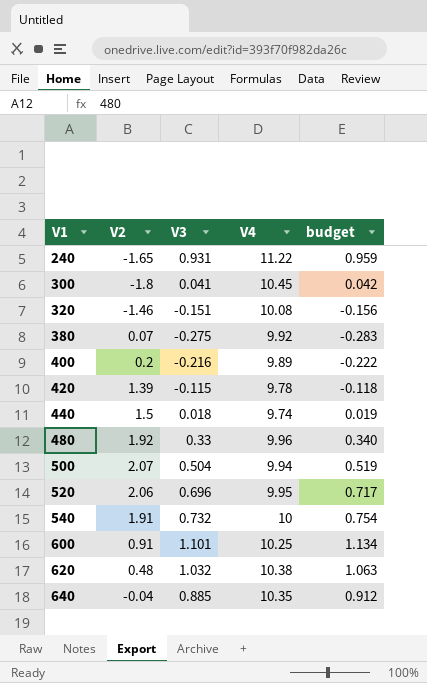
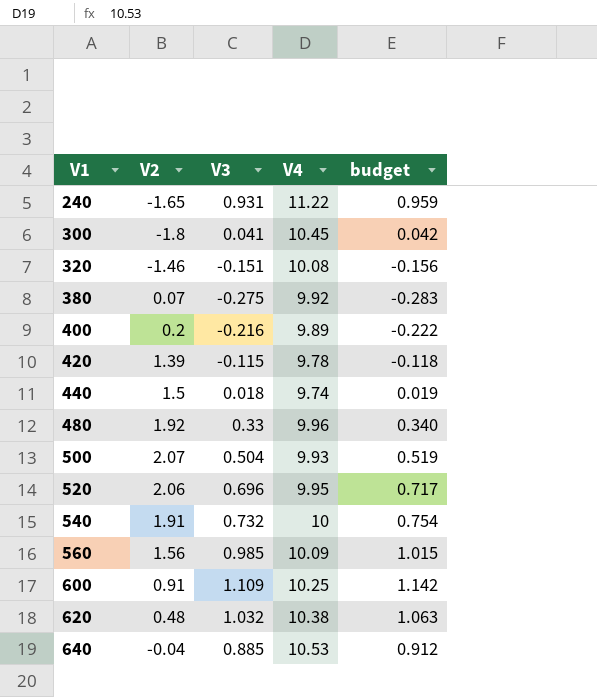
500 | V4: 9.94 -> 9.93
row 560: none -> 1.56 | 0.985 | 10.09 | 1.015
600 | V3: 1.101 -> 1.109
600 | budget: 1.134 -> 1.142
640 | V4: 10.35 -> 10.53

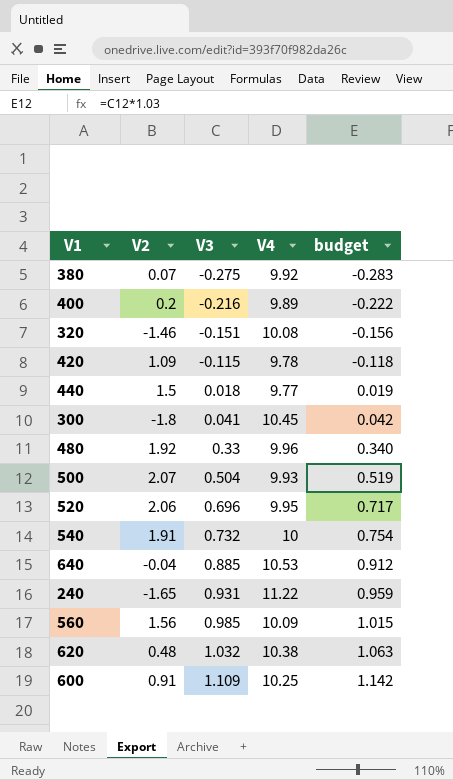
row order: V1 ascending -> V3 ascending
420 | V2: 1.39 -> 1.09
440 | V4: 9.74 -> 9.77

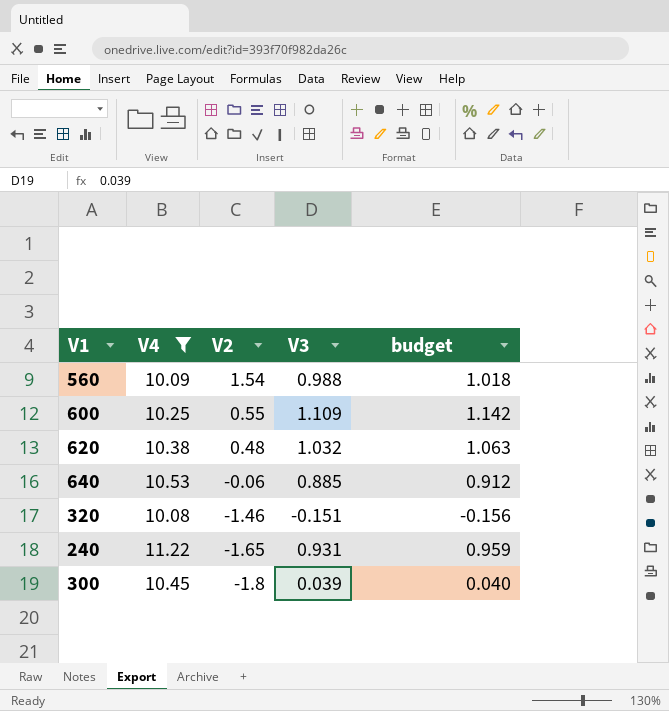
filter: none -> V4 >= 10.08
row order: V3 ascending -> V2 descending
column V4 | position: 4 -> 2
560 | V2: 1.56 -> 1.54
560 | V3: 0.985 -> 0.988
560 | budget: 1.015 -> 1.018
600 | V2: 0.91 -> 0.55
640 | V2: -0.04 -> -0.06
300 | V3: 0.041 -> 0.039
300 | budget: 0.042 -> 0.040

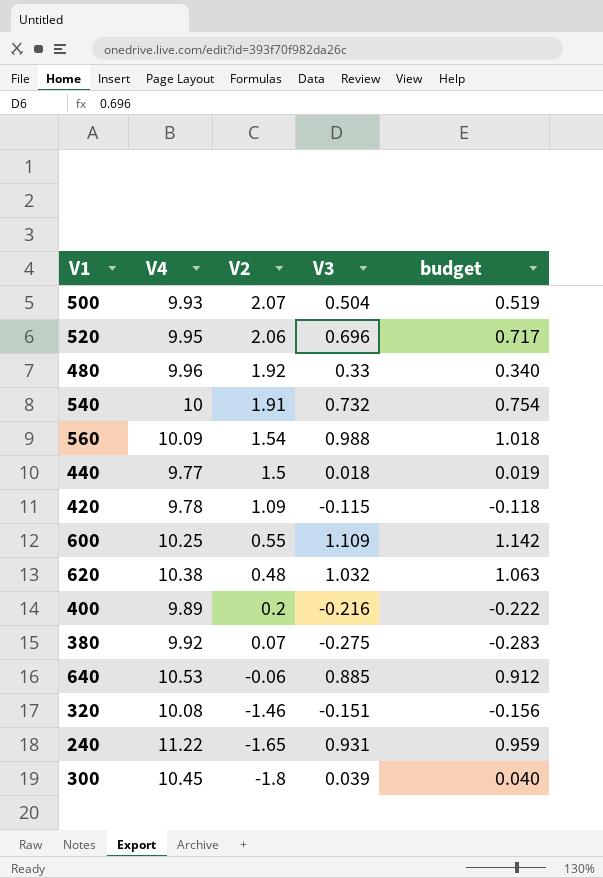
filter: V4 >= 10.08 -> none

